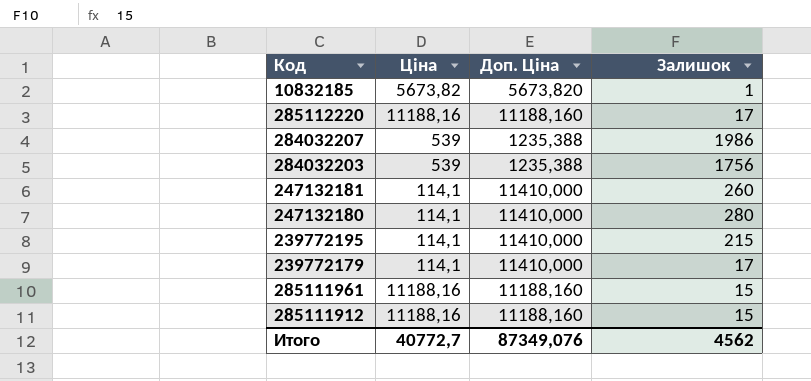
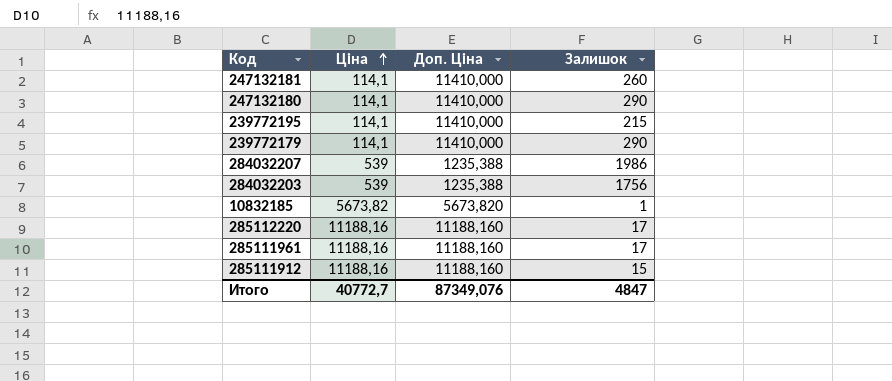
row order: none -> Ціна ascending
247132180 | Залишок: 280 -> 290
239772179 | Залишок: 17 -> 290
285111961 | Залишок: 15 -> 17
Итого | Залишок: 4562 -> 4847

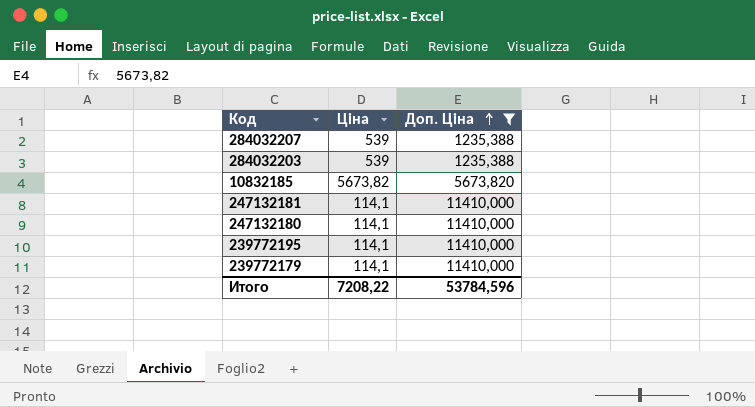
filter: none -> Доп. Ціна != 11188,160
row order: Ціна ascending -> Доп. Ціна ascending
column Залишок | position: 4 -> none
Итого | Ціна: 40772,7 -> 7208,22
Итого | Доп. Ціна: 87349,076 -> 53784,596

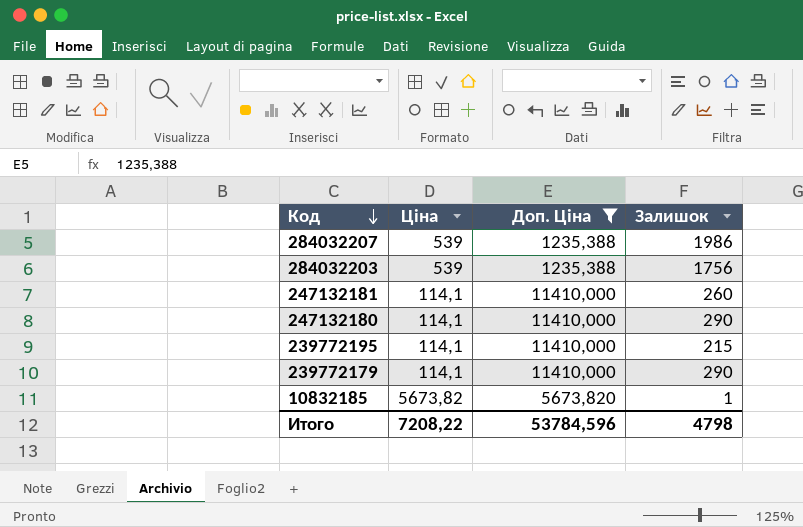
row order: Доп. Ціна ascending -> Код descending
column Залишок | position: none -> 4

